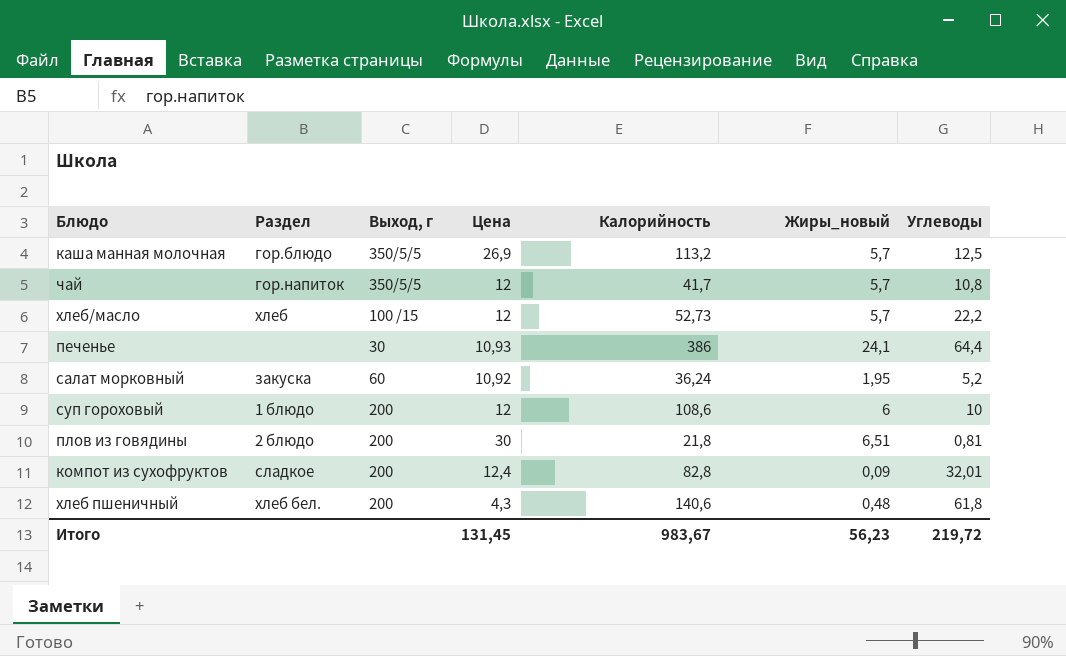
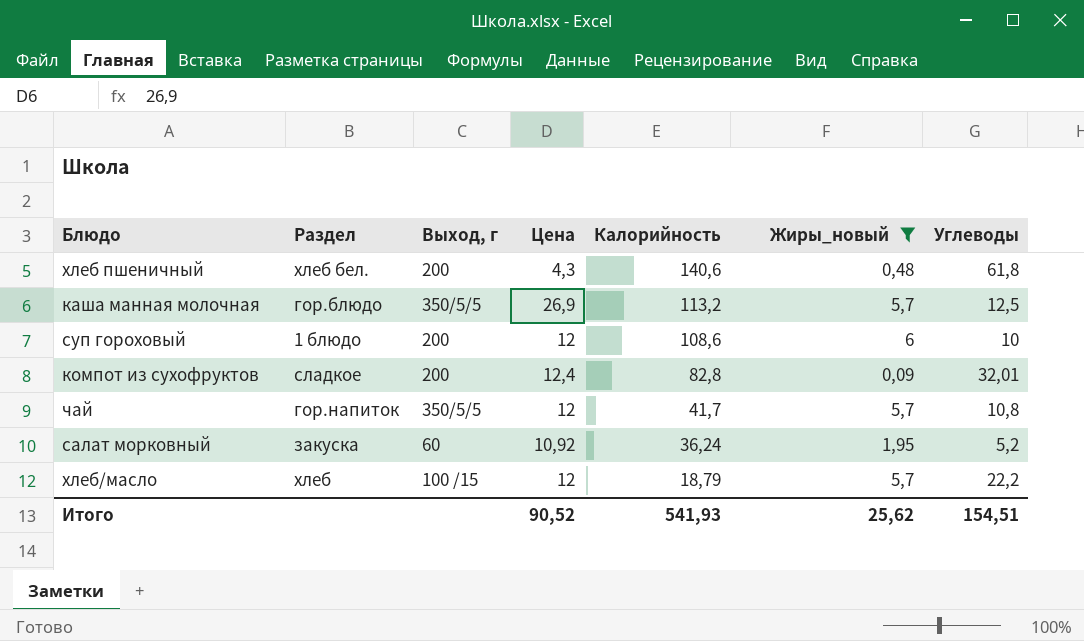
filter: none -> Жиры_новый <= 6
row order: none -> Калорийность descending
хлеб/масло | Калорийность: 52,73 -> 18,79
Итого | Цена: 131,45 -> 90,52
Итого | Калорийность: 983,67 -> 541,93
Итого | Жиры_новый: 56,23 -> 25,62
Итого | Углеводы: 219,72 -> 154,51

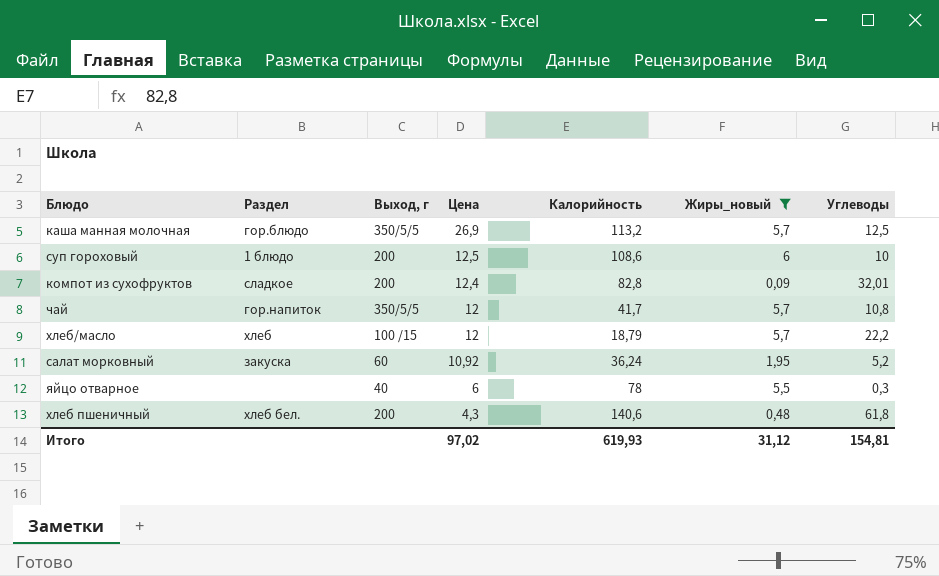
row order: Калорийность descending -> Цена descending
суп гороховый | Цена: 12 -> 12,5
row яйцо отварное: none -> none | 40 | 6 | 78 | 5,5 | 0,3
Итого | Цена: 90,52 -> 97,02
Итого | Калорийность: 541,93 -> 619,93
Итого | Жиры_новый: 25,62 -> 31,12
Итого | Углеводы: 154,51 -> 154,81

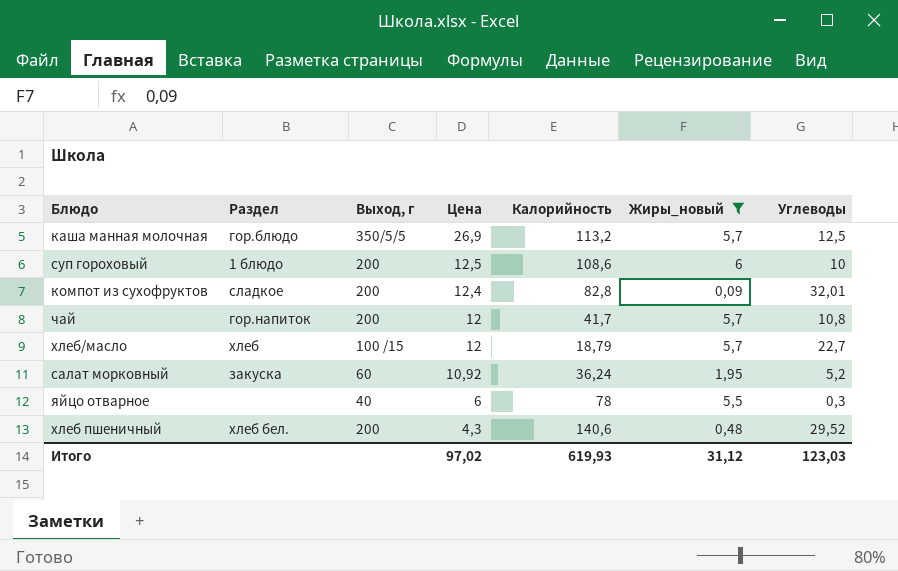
чай | Выход, г: 350/5/5 -> 200
хлеб/масло | Углеводы: 22,2 -> 22,7
хлеб пшеничный | Углеводы: 61,8 -> 29,52
Итого | Углеводы: 154,81 -> 123,03

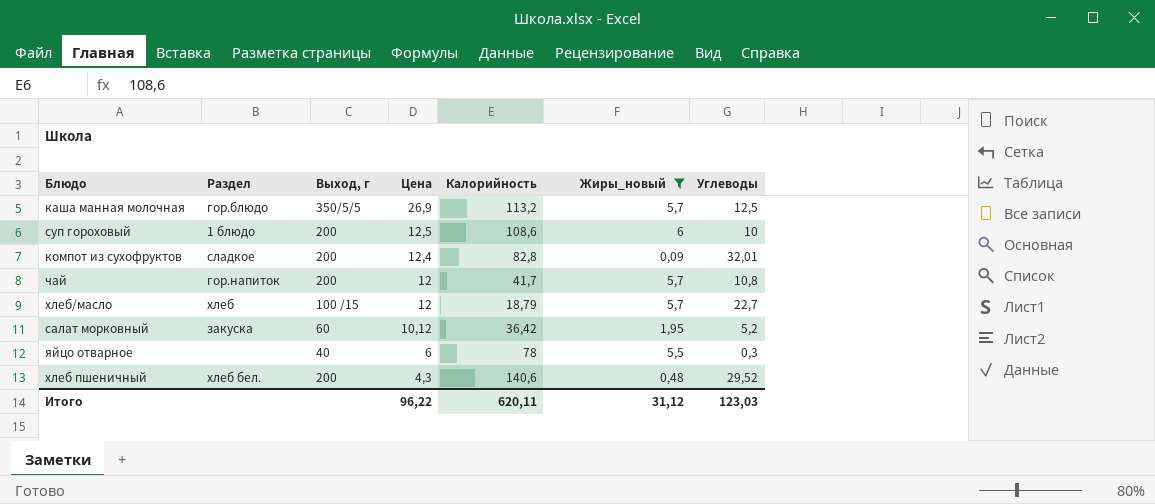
салат морковный | Цена: 10,92 -> 10,12
салат морковный | Калорийность: 36,24 -> 36,42
Итого | Цена: 97,02 -> 96,22
Итого | Калорийность: 619,93 -> 620,11

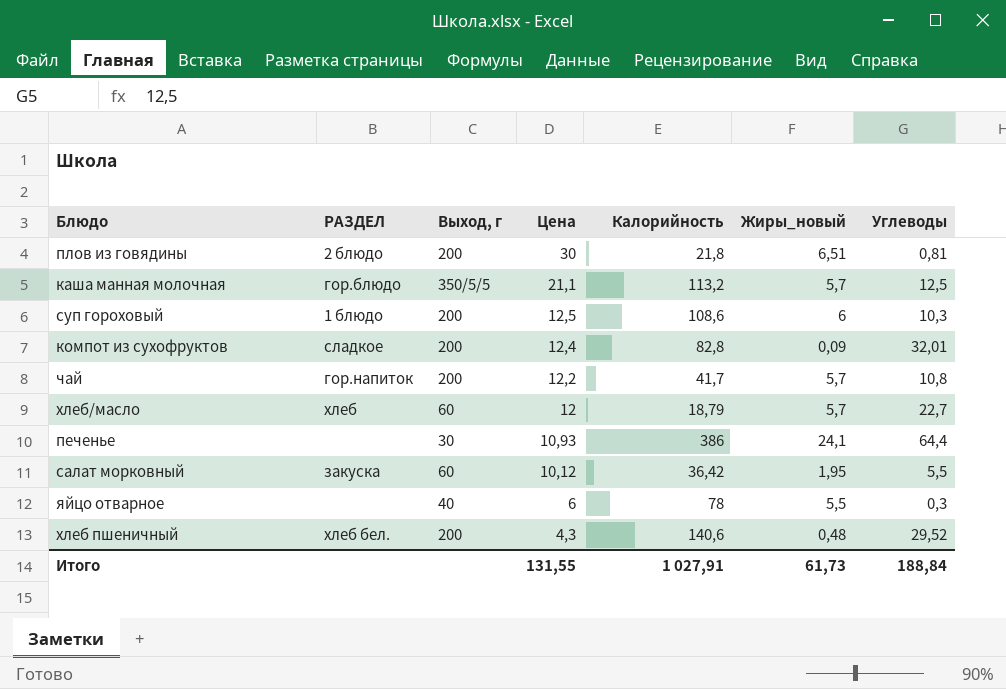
filter: Жиры_новый <= 6 -> none
column name: Раздел -> РАЗДЕЛ
каша манная молочная | Цена: 26,9 -> 21,1
суп гороховый | Углеводы: 10 -> 10,3
чай | Цена: 12 -> 12,2
хлеб/масло | Выход, г: 100 /15 -> 60
салат морковный | Углеводы: 5,2 -> 5,5
Итого | Цена: 96,22 -> 131,55
Итого | Калорийность: 620,11 -> 1 027,91
Итого | Жиры_новый: 31,12 -> 61,73
Итого | Углеводы: 123,03 -> 188,84

